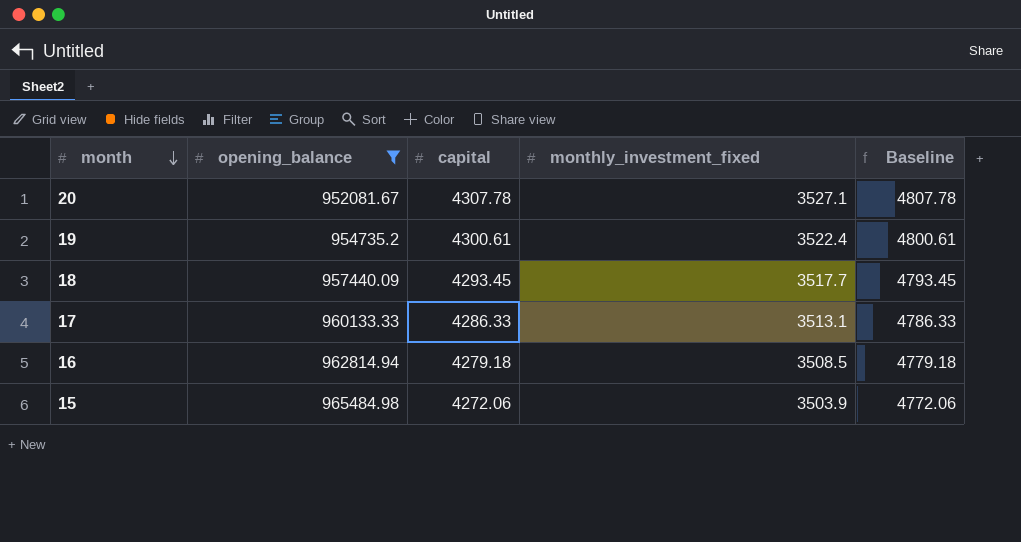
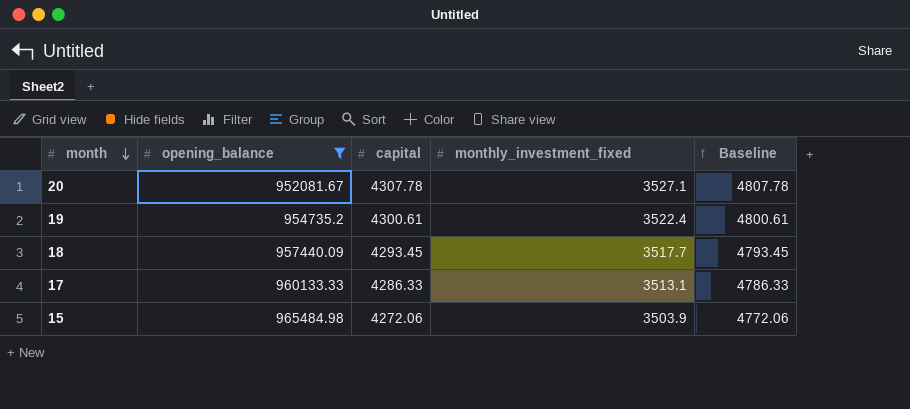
row 16: 962814.94 | 4279.18 | 3508.5 | 4779.18 -> none

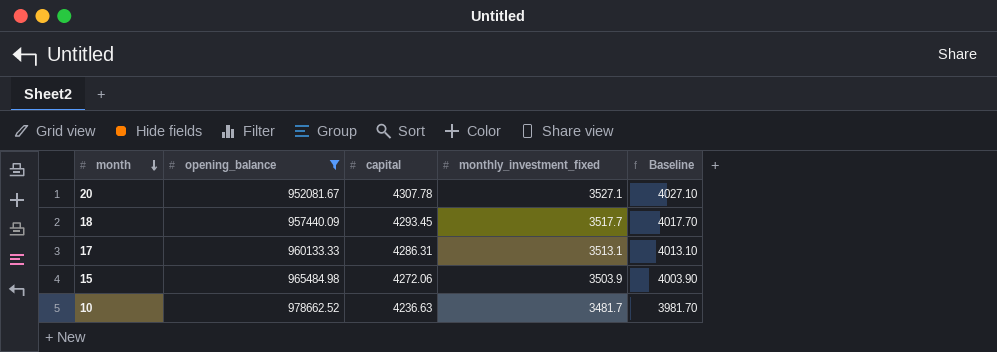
column Baseline | formula: [capital] + 500 -> [monthly_investment_fixed] + 500
row 19: 954735.2 | 4300.61 | 3522.4 | 4800.61 -> none
17 | capital: 4286.33 -> 4286.31
row 10: none -> 978662.52 | 4236.63 | 3481.7 | 3981.70

